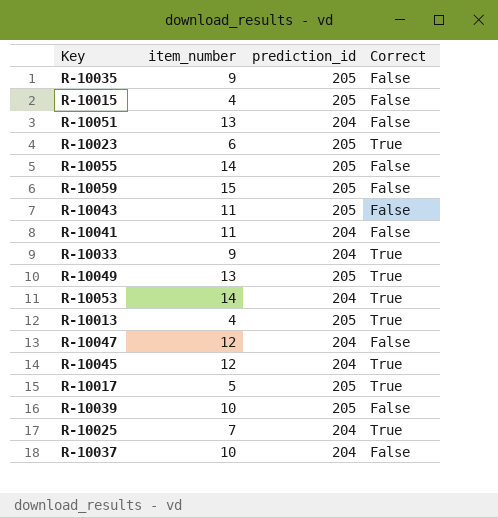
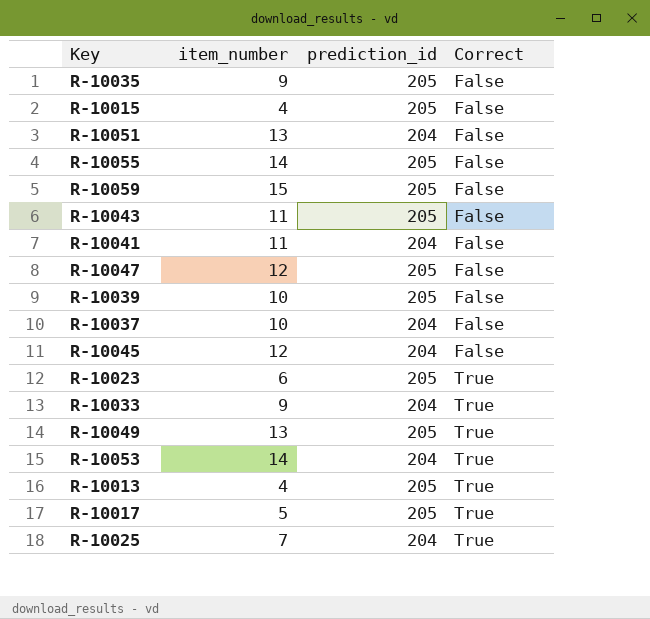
row order: none -> Correct ascending
R-10047 | prediction_id: 204 -> 205
R-10045 | Correct: True -> False

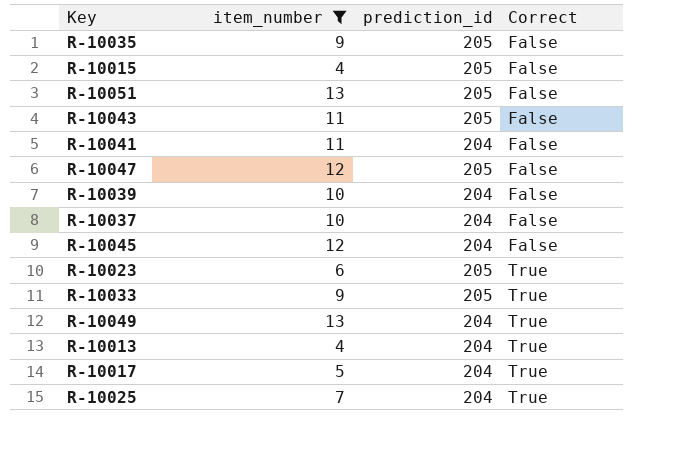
filter: none -> item_number <= 13
R-10051 | prediction_id: 204 -> 205
R-10039 | prediction_id: 205 -> 204
R-10033 | prediction_id: 204 -> 205
R-10049 | prediction_id: 205 -> 204
R-10013 | prediction_id: 205 -> 204
R-10017 | prediction_id: 205 -> 204

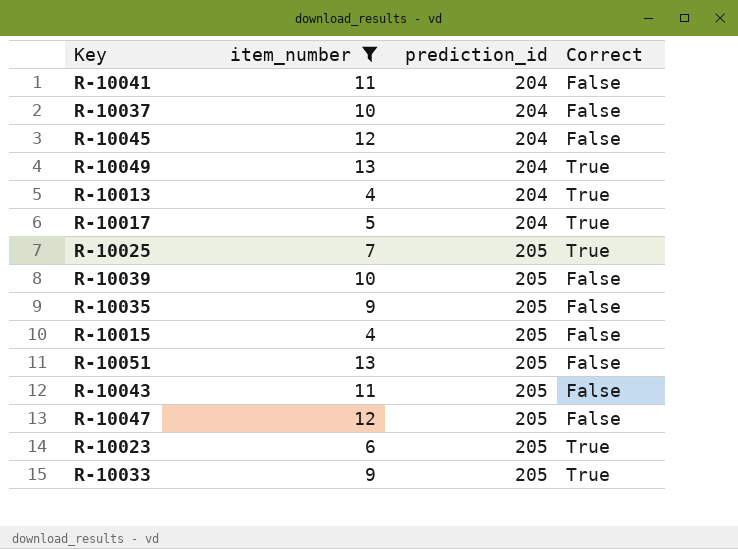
row order: Correct ascending -> prediction_id ascending
R-10025 | prediction_id: 204 -> 205
R-10039 | prediction_id: 204 -> 205

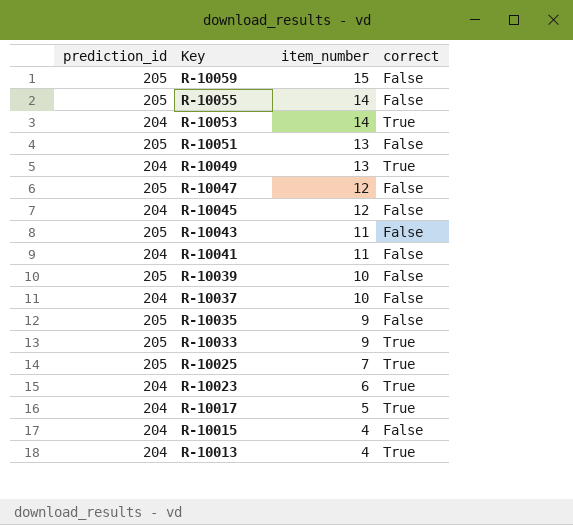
filter: item_number <= 13 -> none
row order: prediction_id ascending -> Key descending
column prediction_id | position: 3 -> 1
column name: Correct -> correct
R-10023 | prediction_id: 205 -> 204
R-10015 | prediction_id: 205 -> 204

